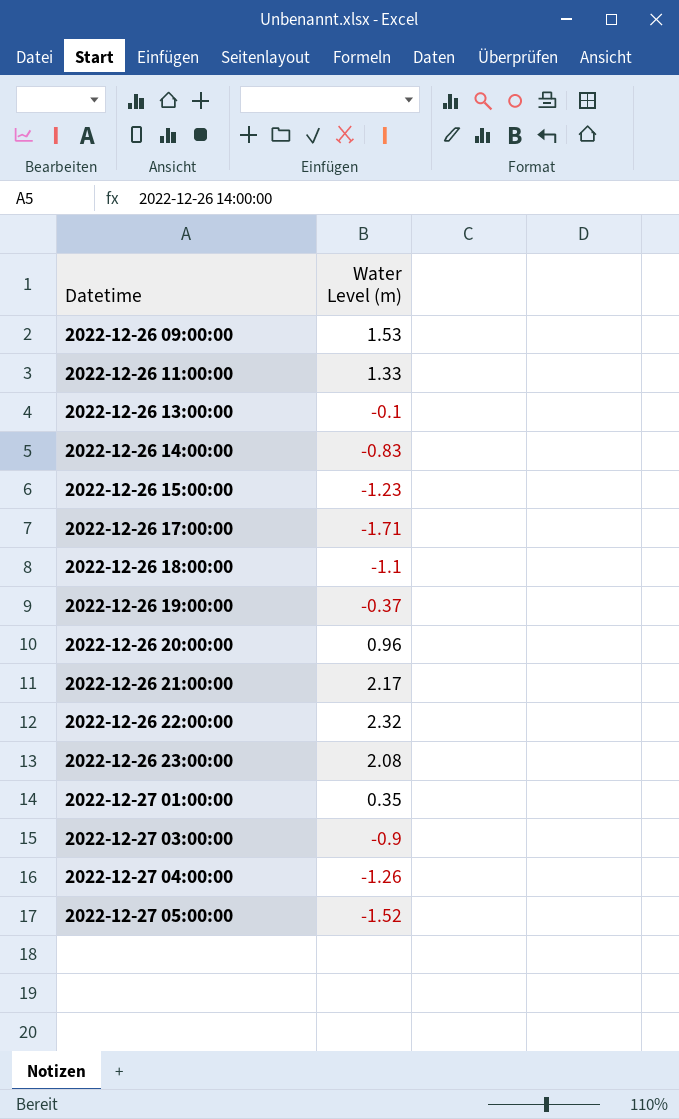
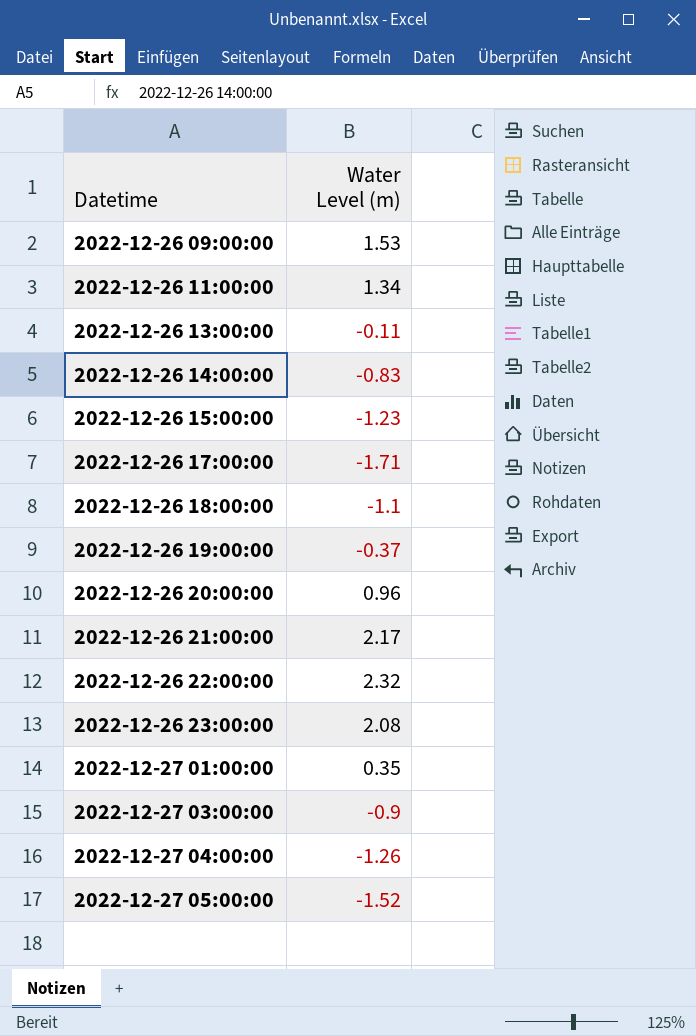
2022-12-26 11:00:00 | Water Level (m): 1.33 -> 1.34
2022-12-26 13:00:00 | Water Level (m): -0.1 -> -0.11

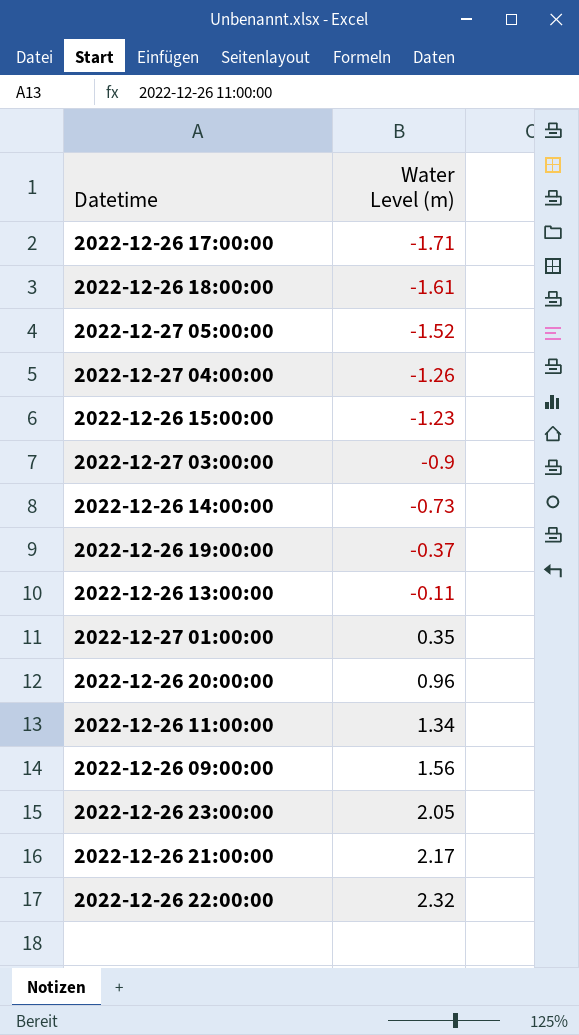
row order: Datetime ascending -> Water Level (m) ascending
2022-12-26 18:00:00 | Water Level (m): -1.1 -> -1.61
2022-12-26 14:00:00 | Water Level (m): -0.83 -> -0.73
2022-12-26 09:00:00 | Water Level (m): 1.53 -> 1.56
2022-12-26 23:00:00 | Water Level (m): 2.08 -> 2.05

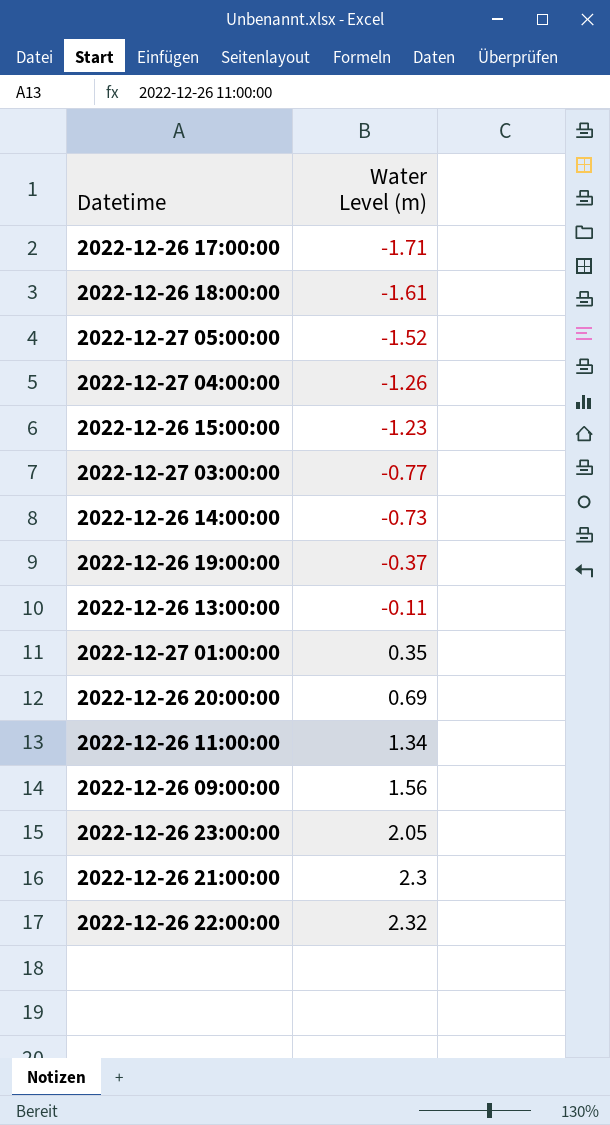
2022-12-27 03:00:00 | Water Level (m): -0.9 -> -0.77
2022-12-26 20:00:00 | Water Level (m): 0.96 -> 0.69
2022-12-26 21:00:00 | Water Level (m): 2.17 -> 2.3

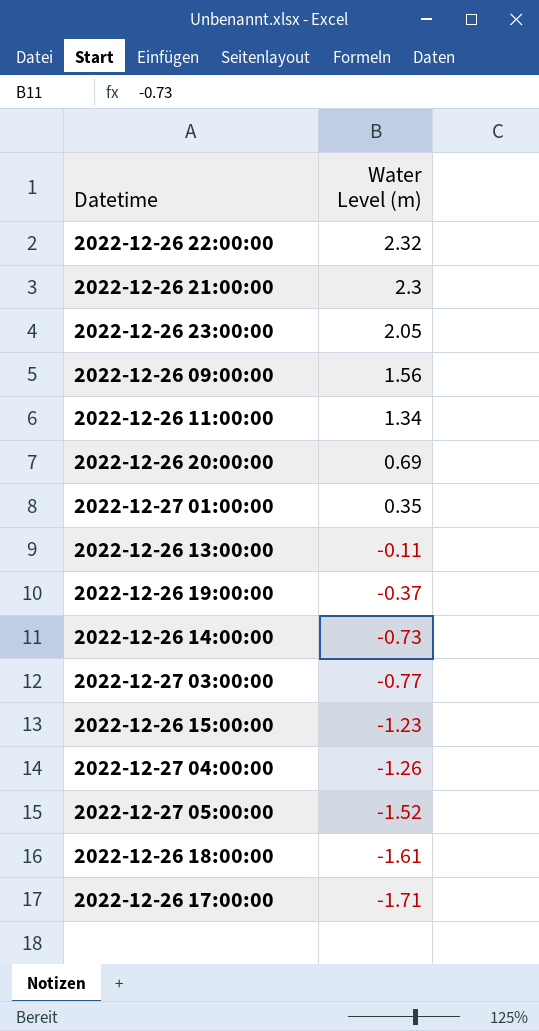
row order: Water Level (m) ascending -> Water Level (m) descending

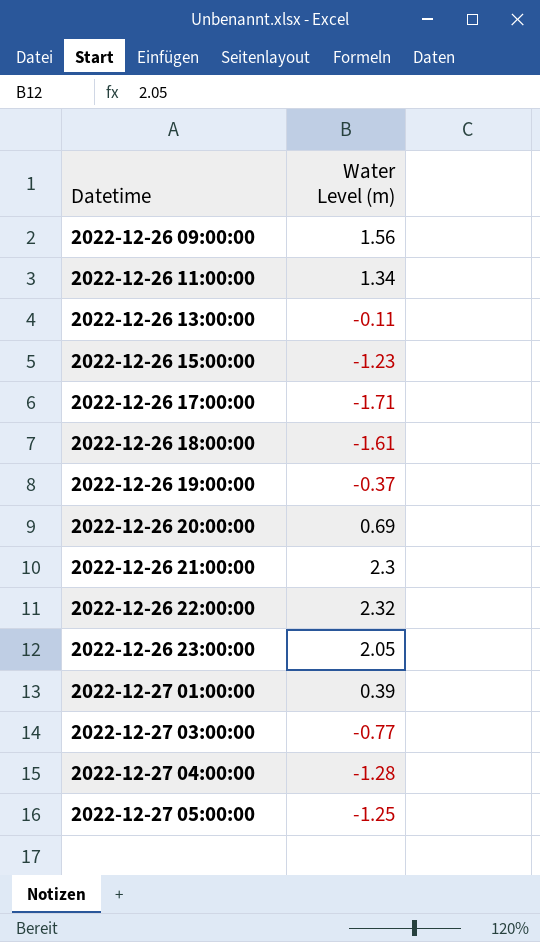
row order: Water Level (m) descending -> Datetime ascending
row 2022-12-26 14:00:00: -0.73 -> none
2022-12-27 01:00:00 | Water Level (m): 0.35 -> 0.39
2022-12-27 04:00:00 | Water Level (m): -1.26 -> -1.28
2022-12-27 05:00:00 | Water Level (m): -1.52 -> -1.25

